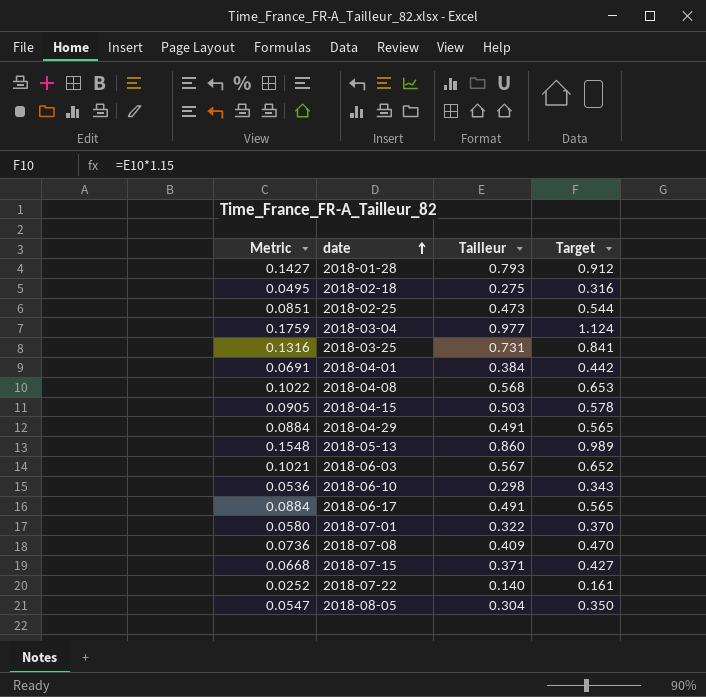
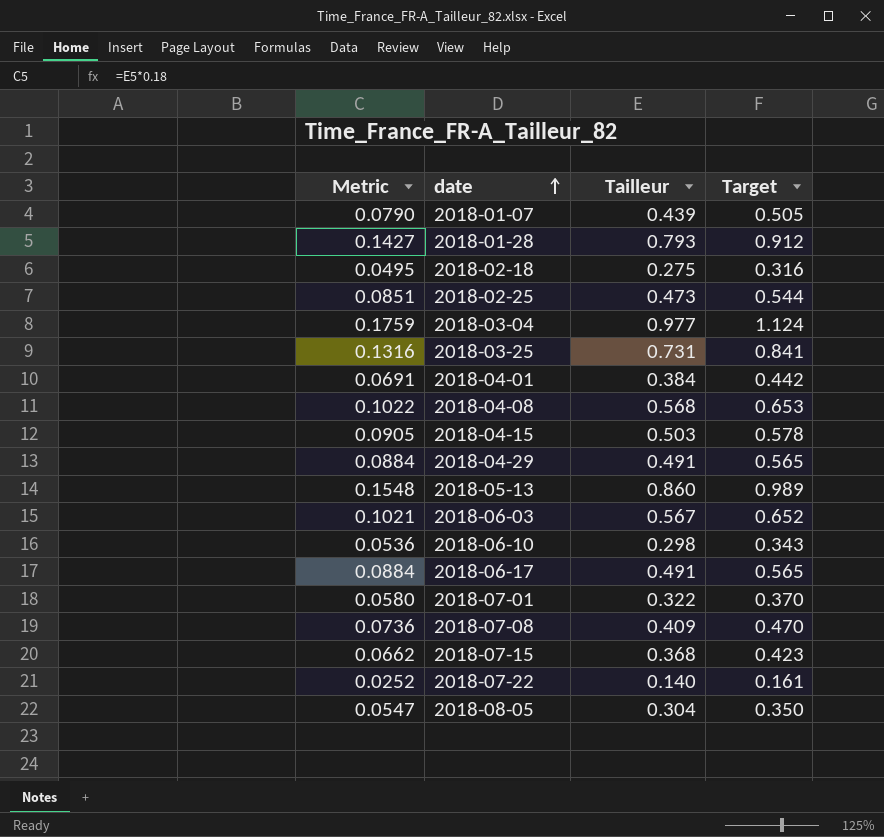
row 2018-01-07: none -> 0.0790 | 0.439 | 0.505
2018-07-15 | Metric: 0.0668 -> 0.0662
2018-07-15 | Tailleur: 0.371 -> 0.368
2018-07-15 | Target: 0.427 -> 0.423

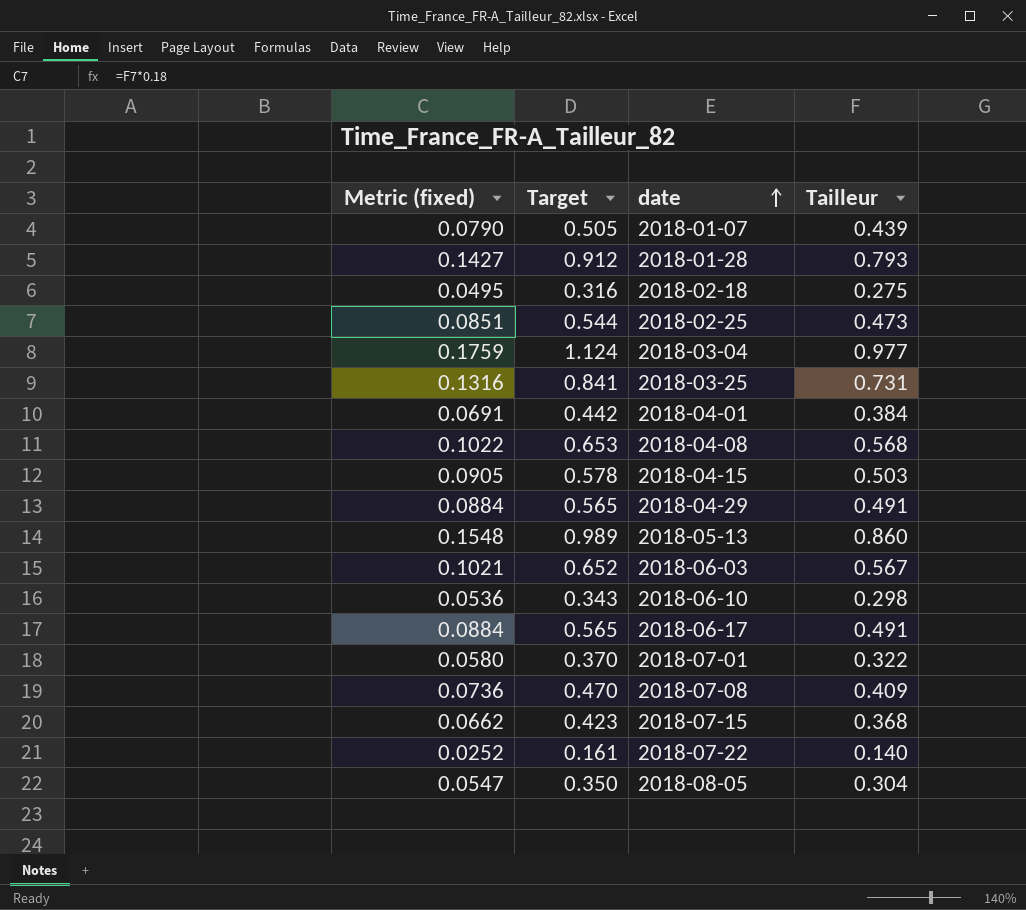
column name: Metric -> Metric (fixed)
column Target | position: 4 -> 2

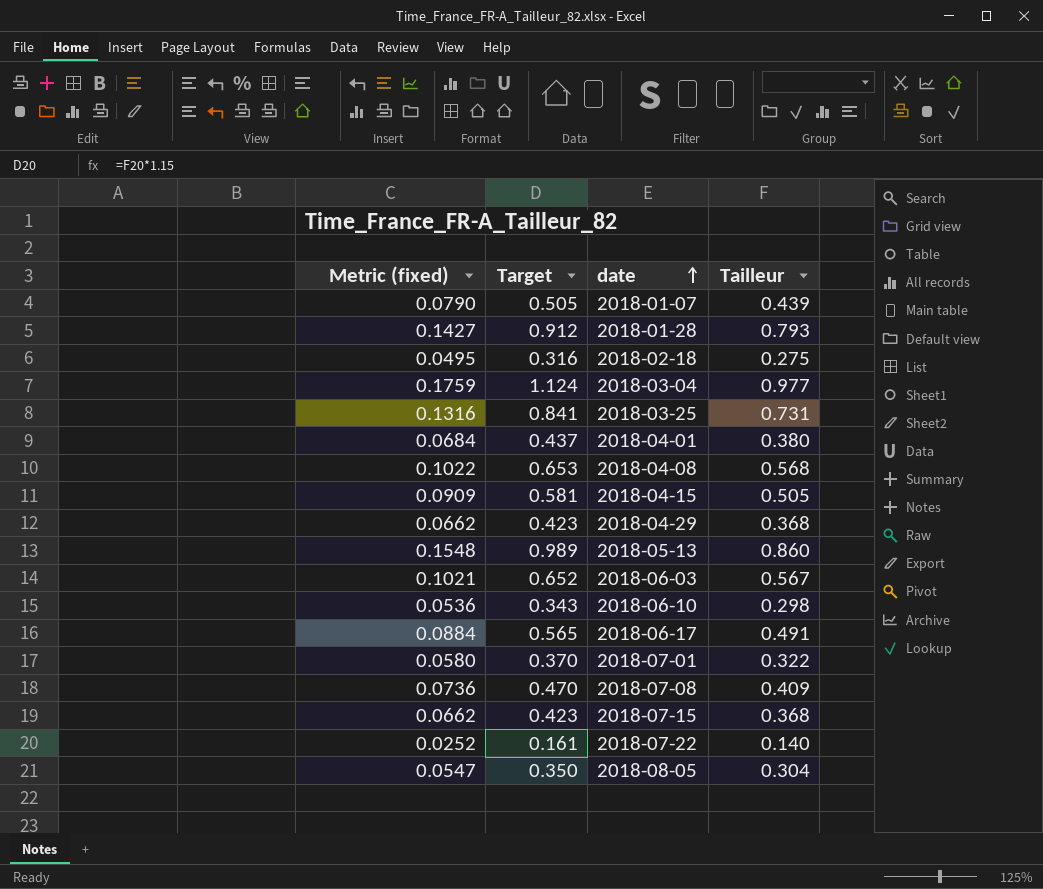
row 2018-02-25: 0.0851 | 0.544 | 0.473 -> none
2018-04-01 | Metric (fixed): 0.0691 -> 0.0684
2018-04-01 | Target: 0.442 -> 0.437
2018-04-01 | Tailleur: 0.384 -> 0.380
2018-04-15 | Metric (fixed): 0.0905 -> 0.0909
2018-04-15 | Target: 0.578 -> 0.581
2018-04-15 | Tailleur: 0.503 -> 0.505
2018-04-29 | Metric (fixed): 0.0884 -> 0.0662
2018-04-29 | Target: 0.565 -> 0.423
2018-04-29 | Tailleur: 0.491 -> 0.368

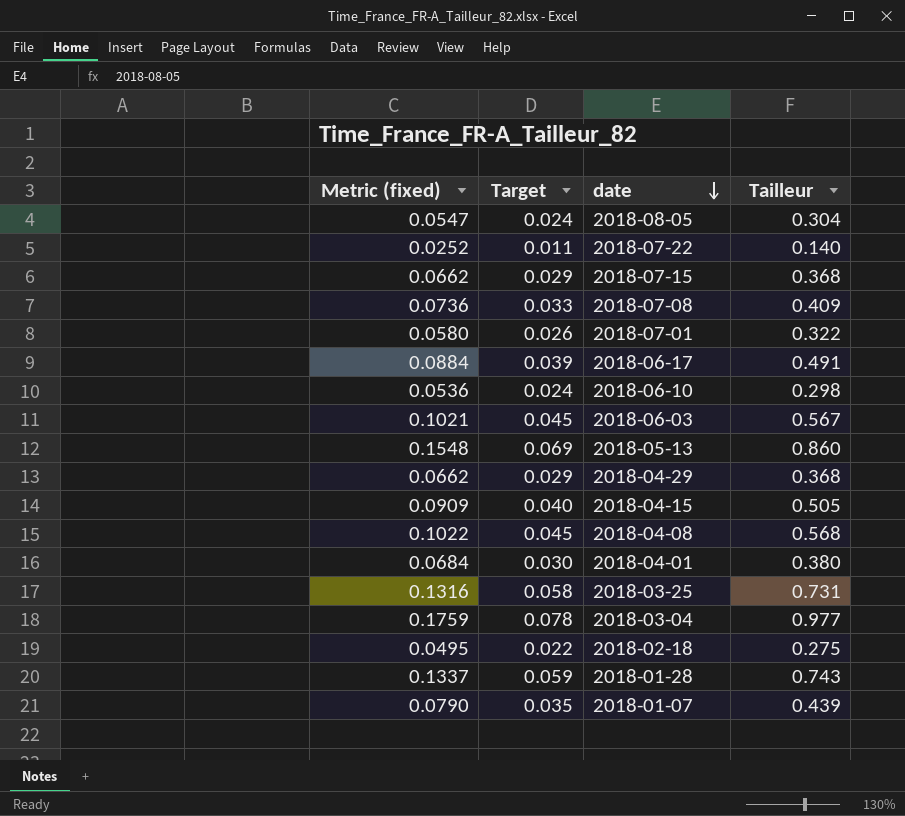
row order: date ascending -> date descending
column Target | formula: [Tailleur] * 1.15 -> [Tailleur] * 0.08
2018-01-28 | Metric (fixed): 0.1427 -> 0.1337
2018-01-28 | Tailleur: 0.793 -> 0.743

